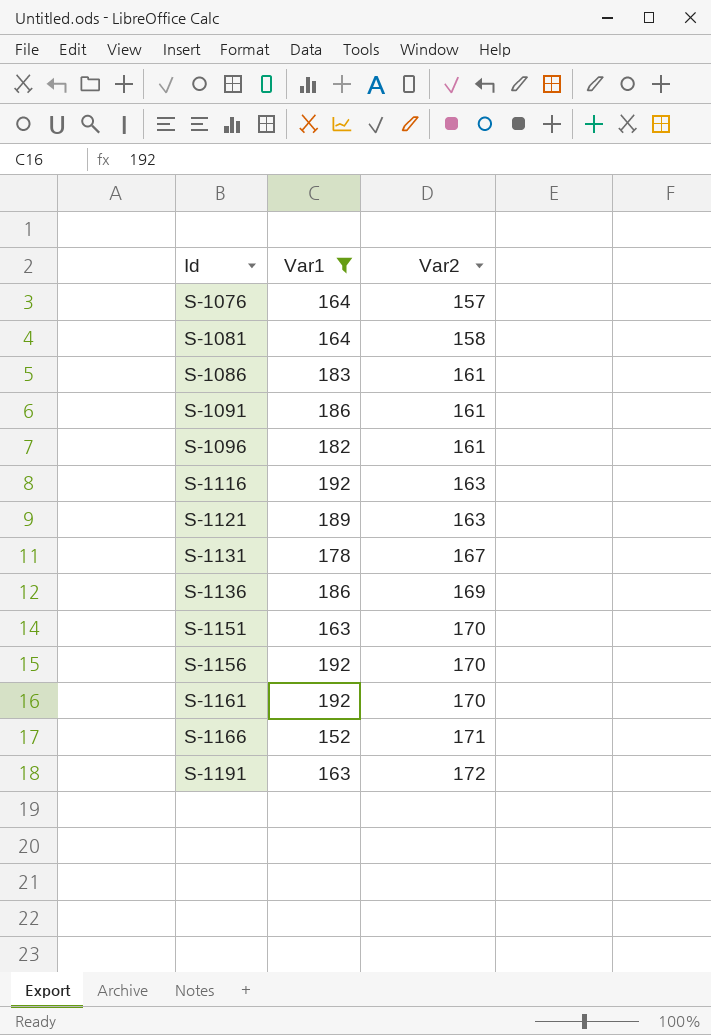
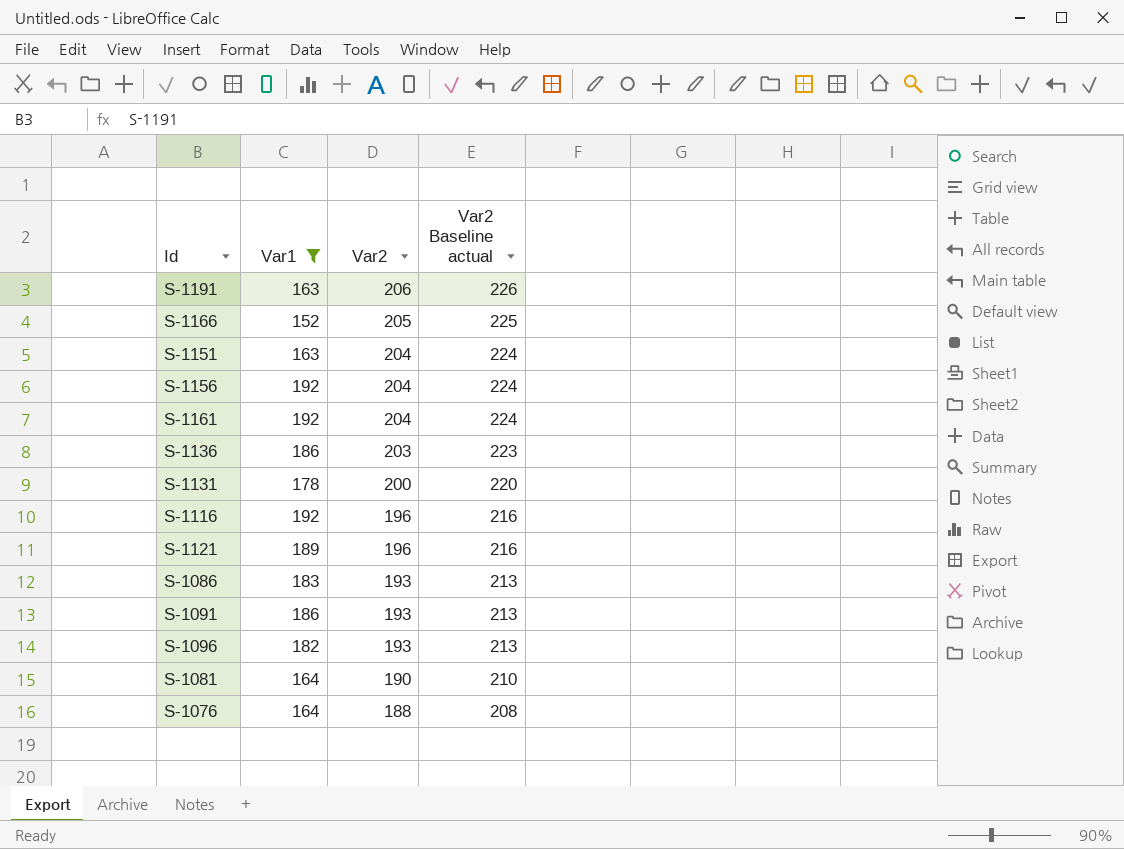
row order: Id ascending -> Var2 descending
column Var2 Baseline actual | formula: none -> [Var2] + 20
S-1191 | Var2: 172 -> 206
S-1166 | Var2: 171 -> 205
S-1151 | Var2: 170 -> 204
S-1156 | Var2: 170 -> 204
S-1161 | Var2: 170 -> 204
S-1136 | Var2: 169 -> 203
S-1131 | Var2: 167 -> 200
S-1116 | Var2: 163 -> 196
S-1121 | Var2: 163 -> 196
S-1086 | Var2: 161 -> 193
S-1091 | Var2: 161 -> 193
S-1096 | Var2: 161 -> 193
S-1081 | Var2: 158 -> 190
S-1076 | Var2: 157 -> 188

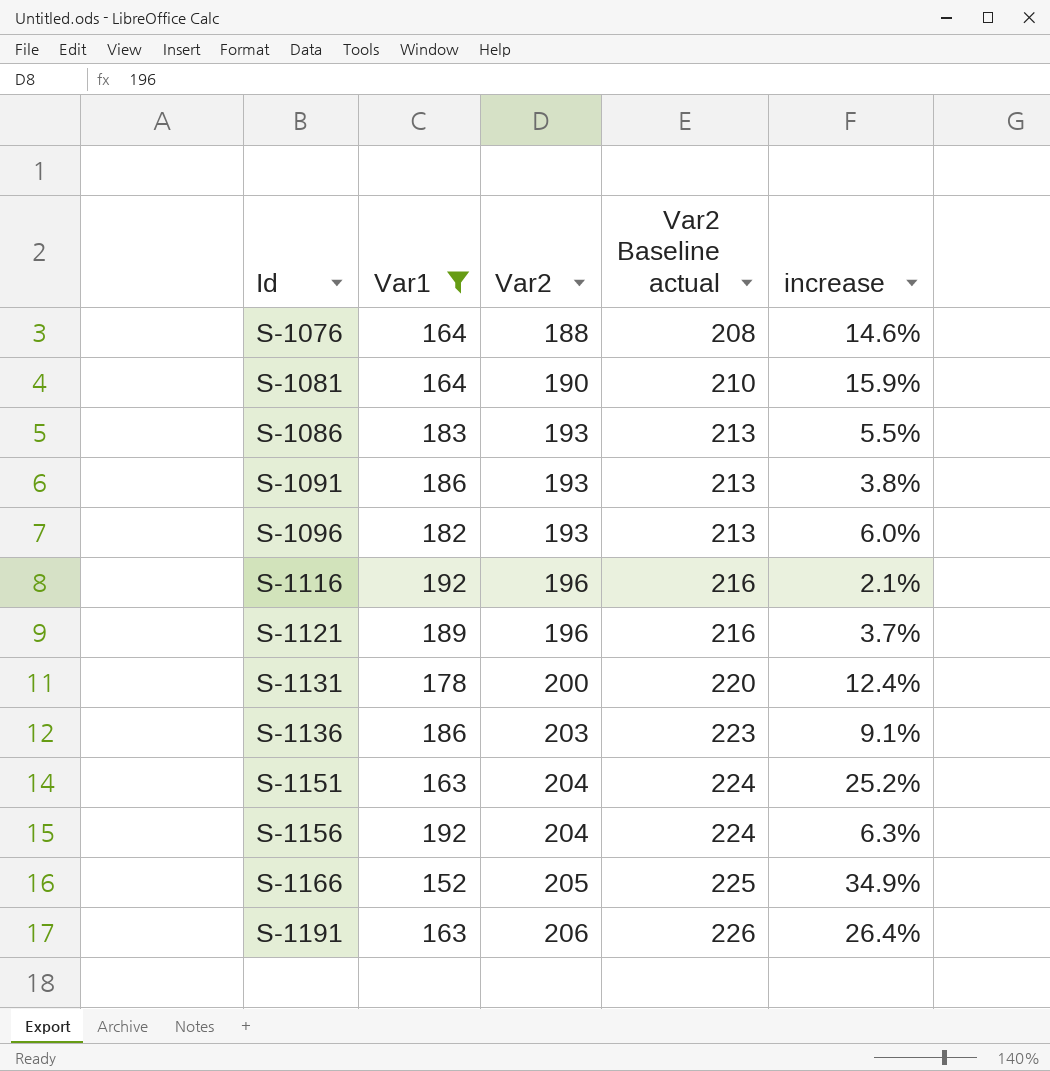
row order: Var2 descending -> Id ascending
column increase | formula: none -> ([Var2] - [Var1]) / [Var1]
row S-1161: 192 | 204 | 224 -> none

